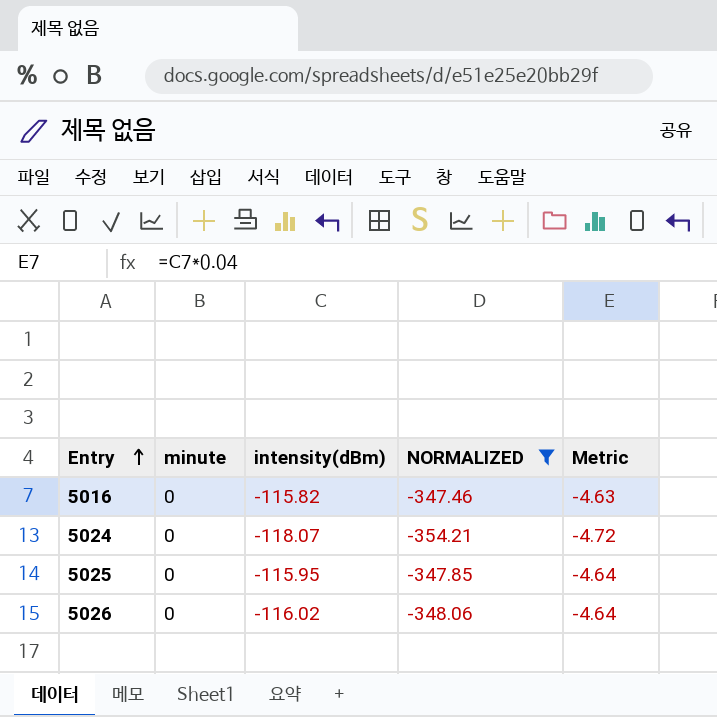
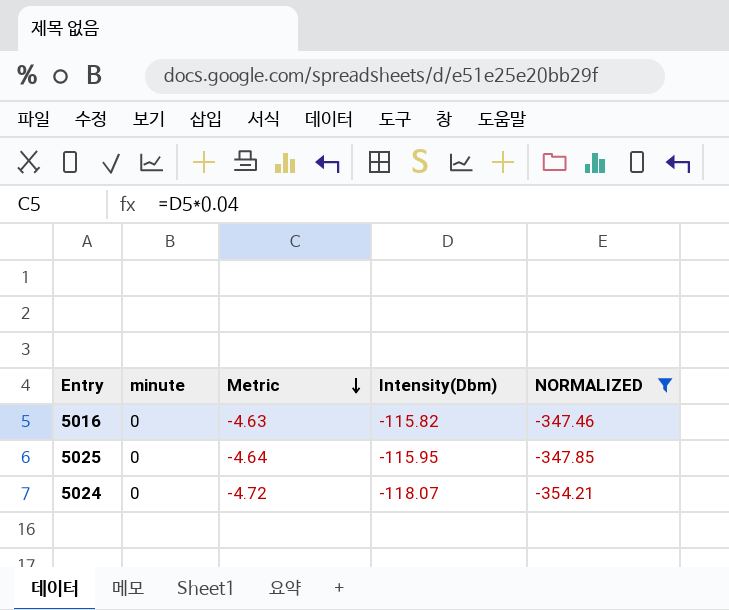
row order: Entry ascending -> Metric descending
column Metric | position: 5 -> 3
column name: intensity(dBm) -> Intensity(Dbm)
row 5026: 0 | -116.02 | -348.06 | -4.64 -> none

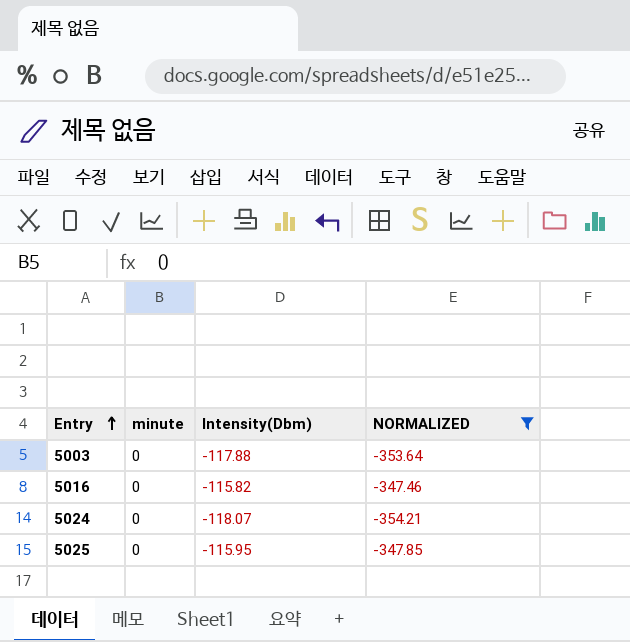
row order: Metric descending -> Entry ascending
column Metric | formula: [Intensity(Dbm)] * 0.04 -> none
row 5003: none -> 0 | -117.88 | -353.64

